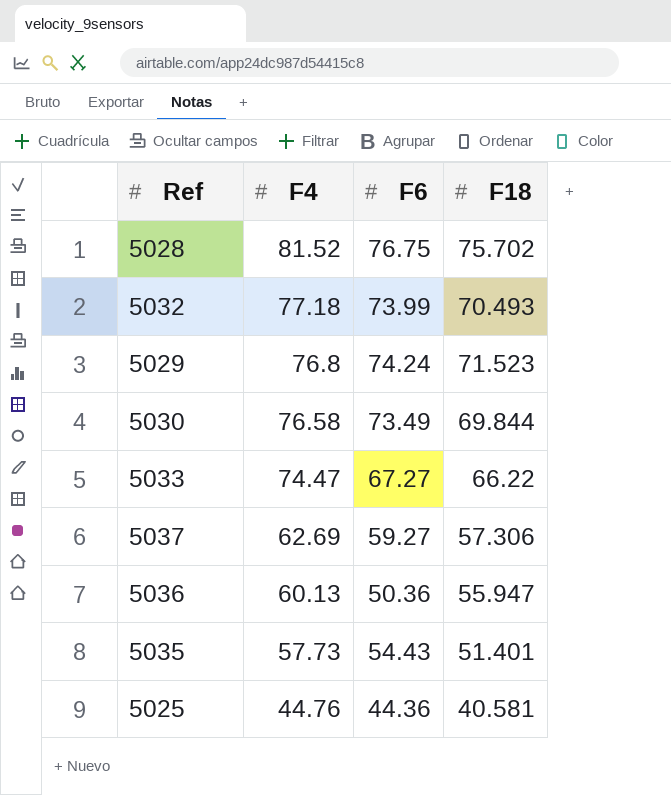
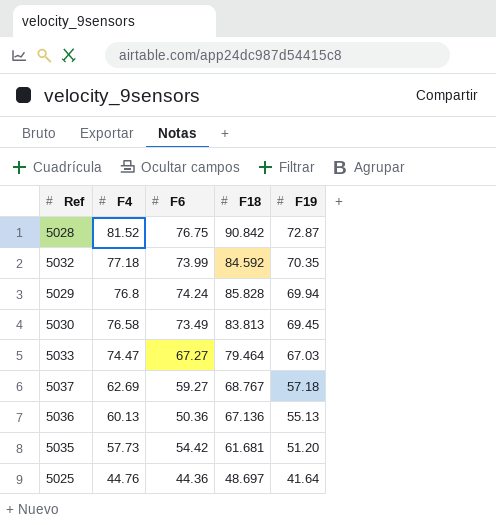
column F19 | position: none -> 5
5028 | F18: 75.702 -> 90.842
5032 | F18: 70.493 -> 84.592
5029 | F18: 71.523 -> 85.828
5030 | F18: 69.844 -> 83.813
5033 | F18: 66.22 -> 79.464
5037 | F18: 57.306 -> 68.767
5036 | F18: 55.947 -> 67.136
5035 | F6: 54.43 -> 54.42
5035 | F18: 51.401 -> 61.681
5025 | F18: 40.581 -> 48.697

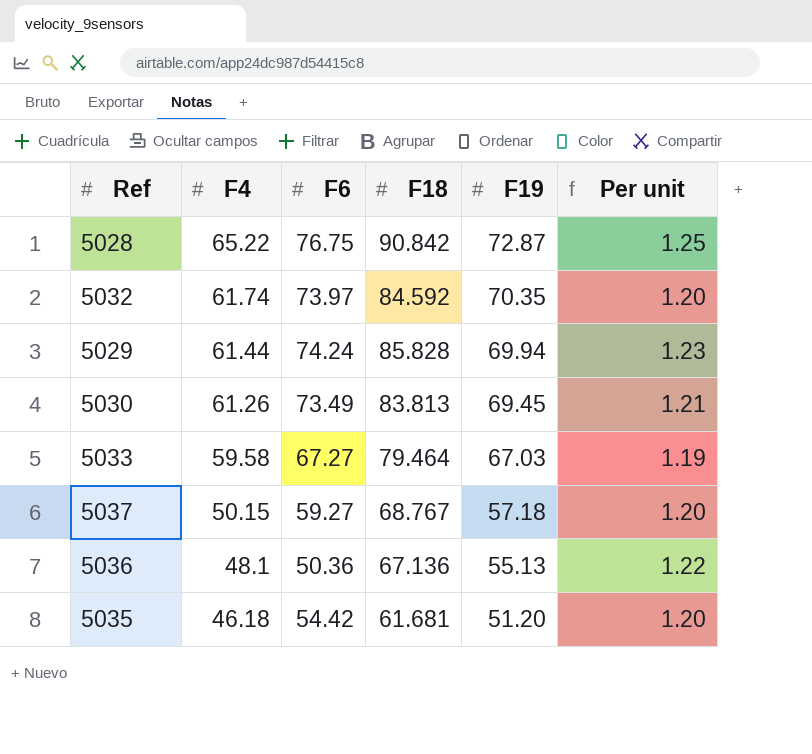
column Per unit | formula: none -> [F18] / [F19]
row 5025: 44.76 | 44.36 | 48.697 | 41.64 -> none
5028 | F4: 81.52 -> 65.22
5032 | F4: 77.18 -> 61.74
5032 | F6: 73.99 -> 73.97
5029 | F4: 76.8 -> 61.44
5030 | F4: 76.58 -> 61.26
5033 | F4: 74.47 -> 59.58
5037 | F4: 62.69 -> 50.15
5036 | F4: 60.13 -> 48.1
5035 | F4: 57.73 -> 46.18

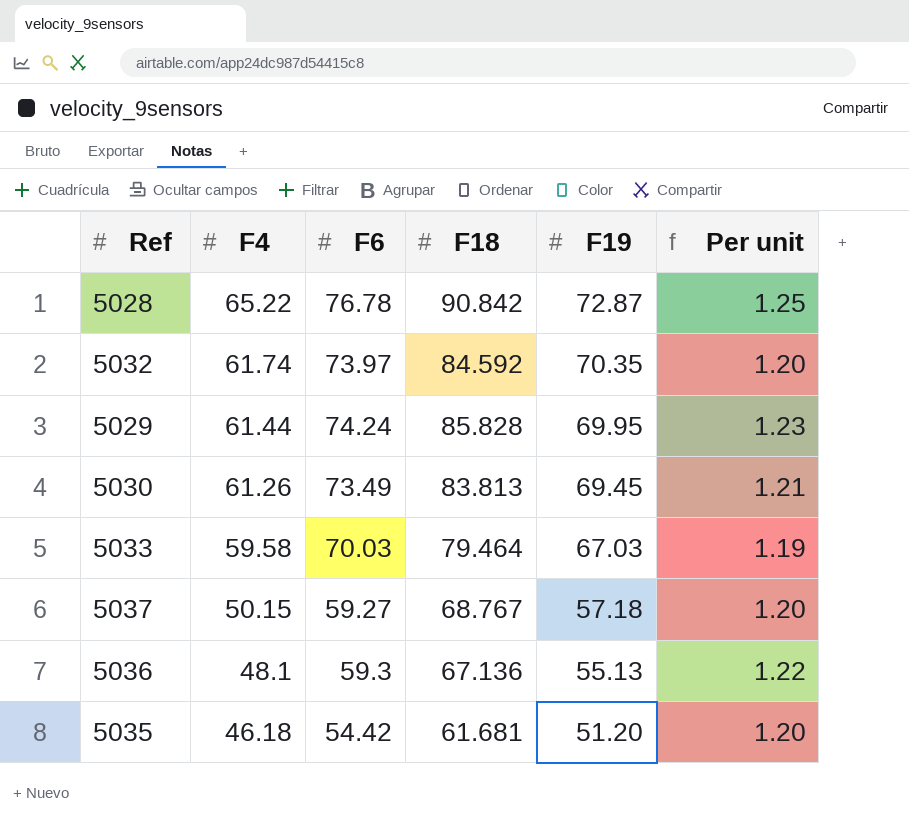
5028 | F6: 76.75 -> 76.78
5029 | F19: 69.94 -> 69.95
5033 | F6: 67.27 -> 70.03
5036 | F6: 50.36 -> 59.3

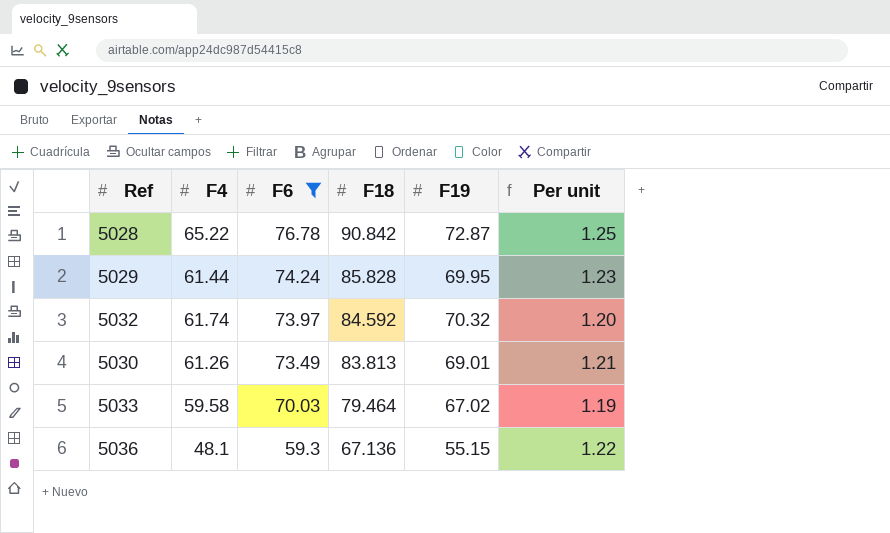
filter: none -> F6 >= 59.3
row order: F4 descending -> F6 descending
5032 | F19: 70.35 -> 70.32
5030 | F19: 69.45 -> 69.01
5033 | F19: 67.03 -> 67.02
5036 | F19: 55.13 -> 55.15

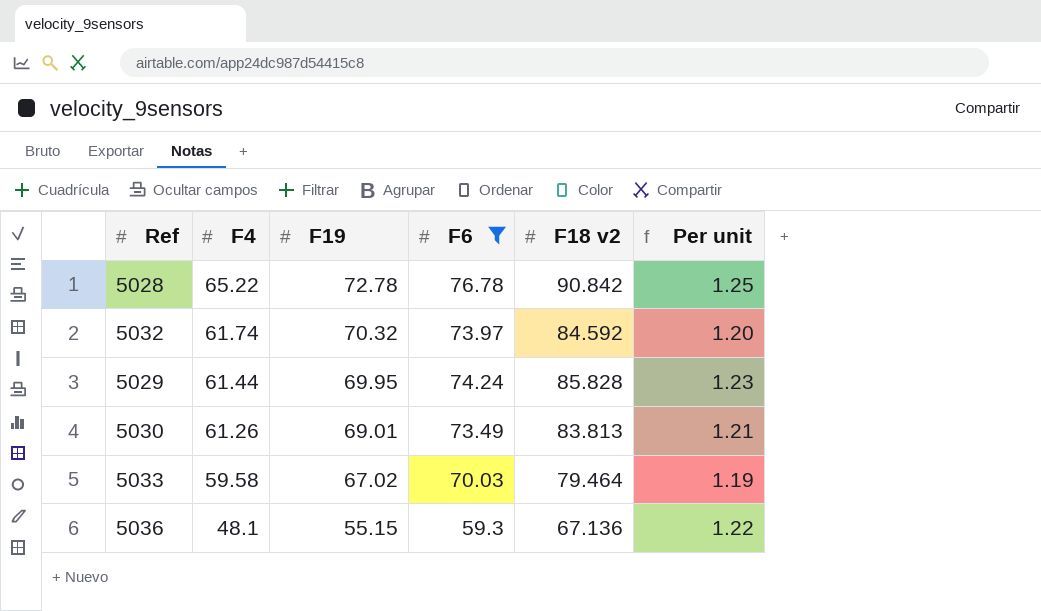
row order: F6 descending -> F4 descending
column F19 | position: 5 -> 3
column name: F18 -> F18 v2
5028 | F19: 72.87 -> 72.78

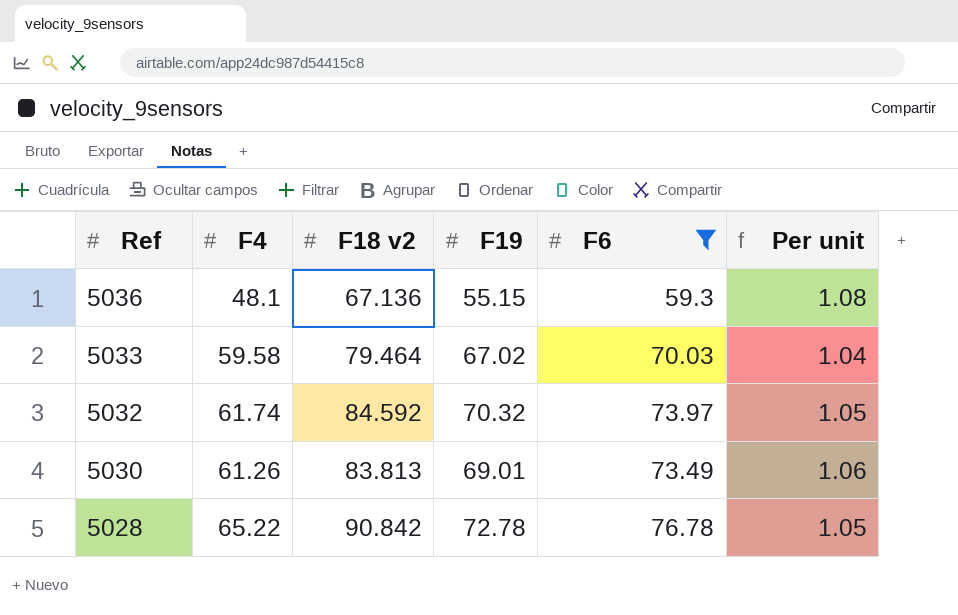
row order: F4 descending -> Ref descending
column F18 v2 | position: 5 -> 3
column Per unit | formula: [F18 v2] / [F19] -> [F6] / [F19]
row 5029: 61.44 | 69.95 | 74.24 | 85.828 | 1.23 -> none

